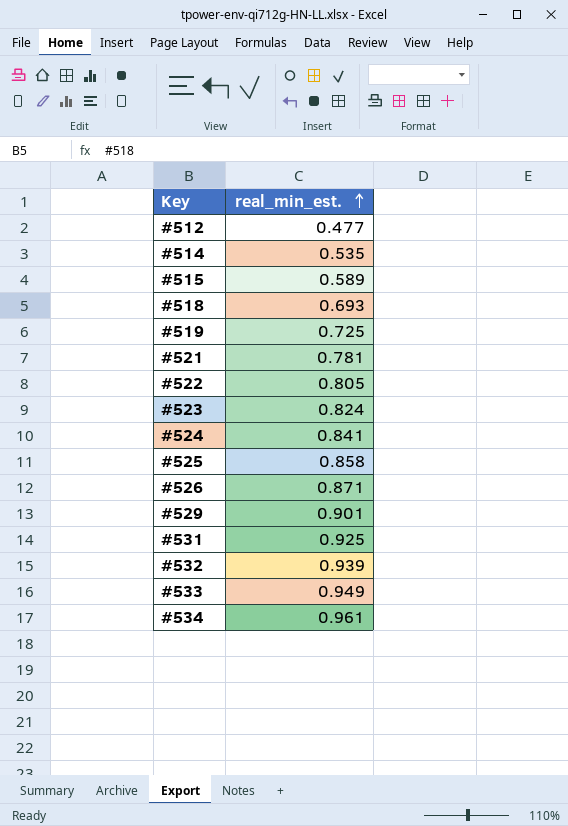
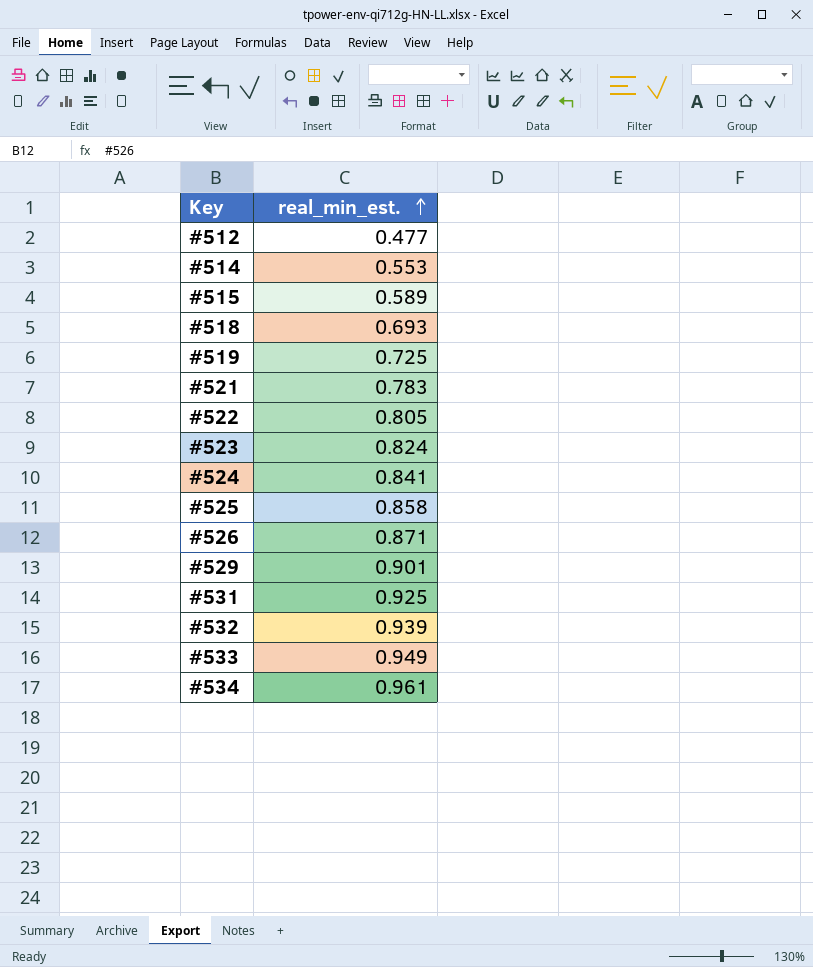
#514 | real_min_est.: 0.535 -> 0.553
#521 | real_min_est.: 0.781 -> 0.783

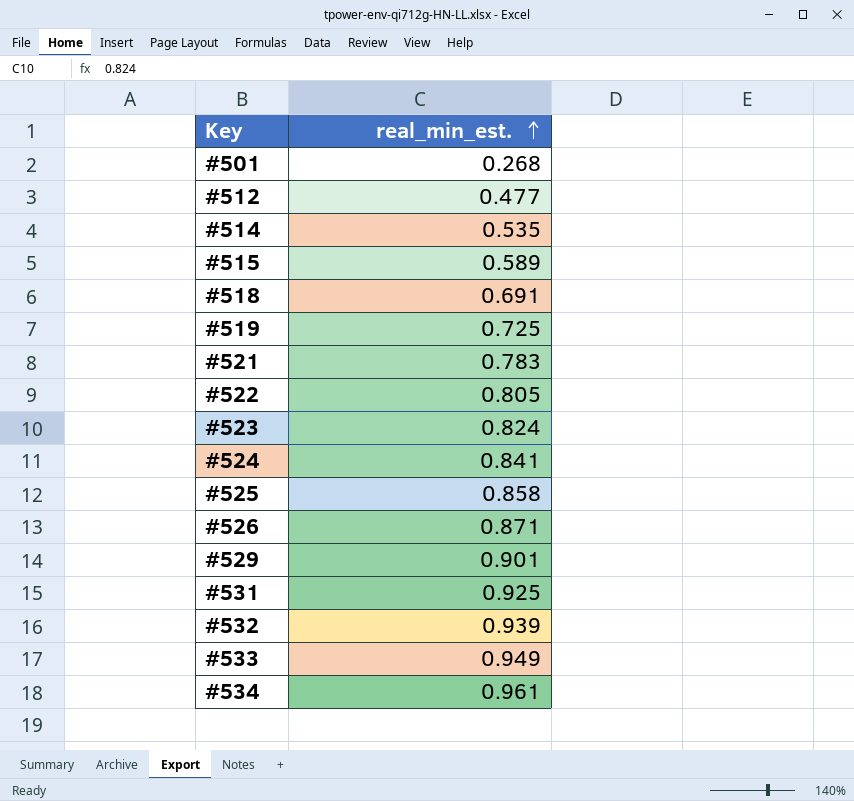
row #501: none -> 0.268
#514 | real_min_est.: 0.553 -> 0.535
#518 | real_min_est.: 0.693 -> 0.691

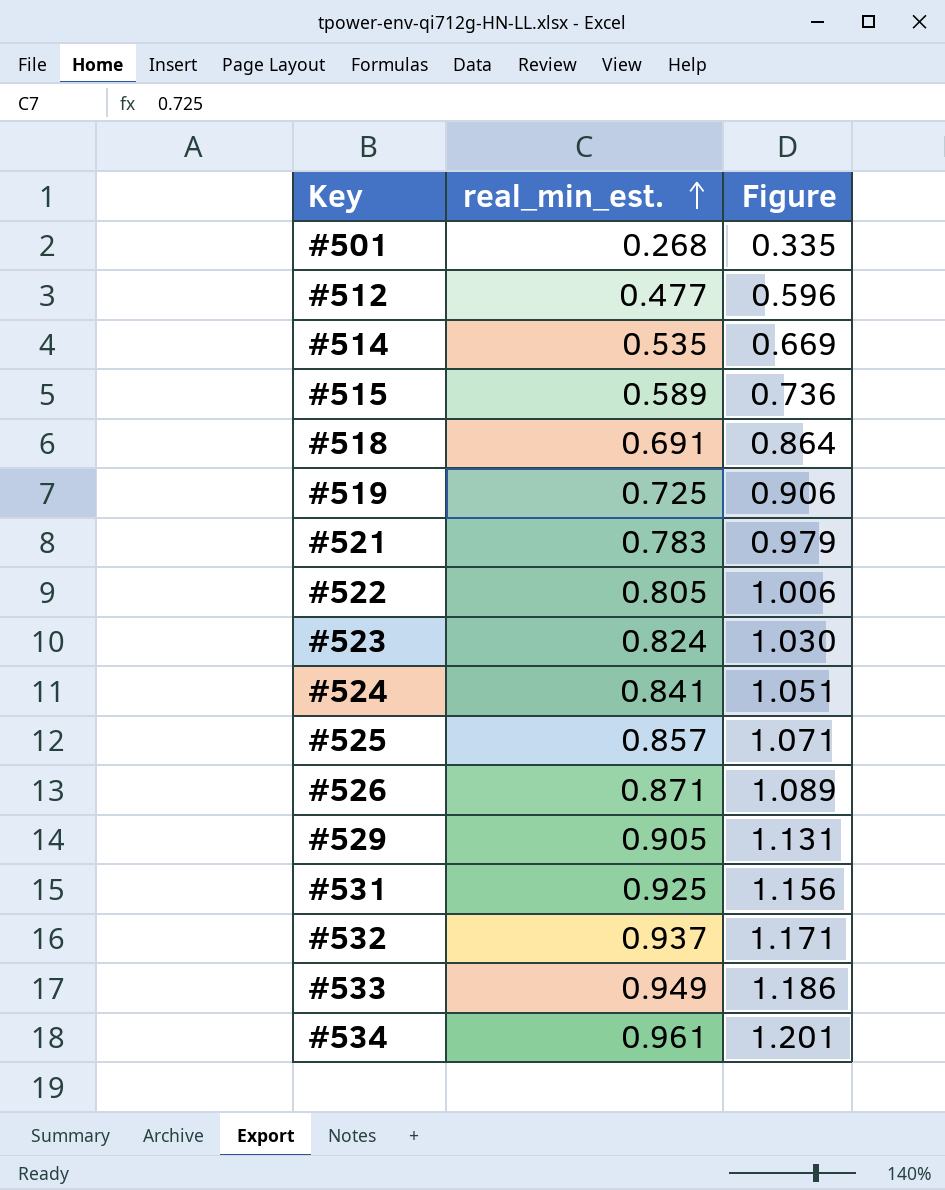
column Figure | formula: none -> [real_min_est.] * 1.25
#525 | real_min_est.: 0.858 -> 0.857
#529 | real_min_est.: 0.901 -> 0.905
#532 | real_min_est.: 0.939 -> 0.937

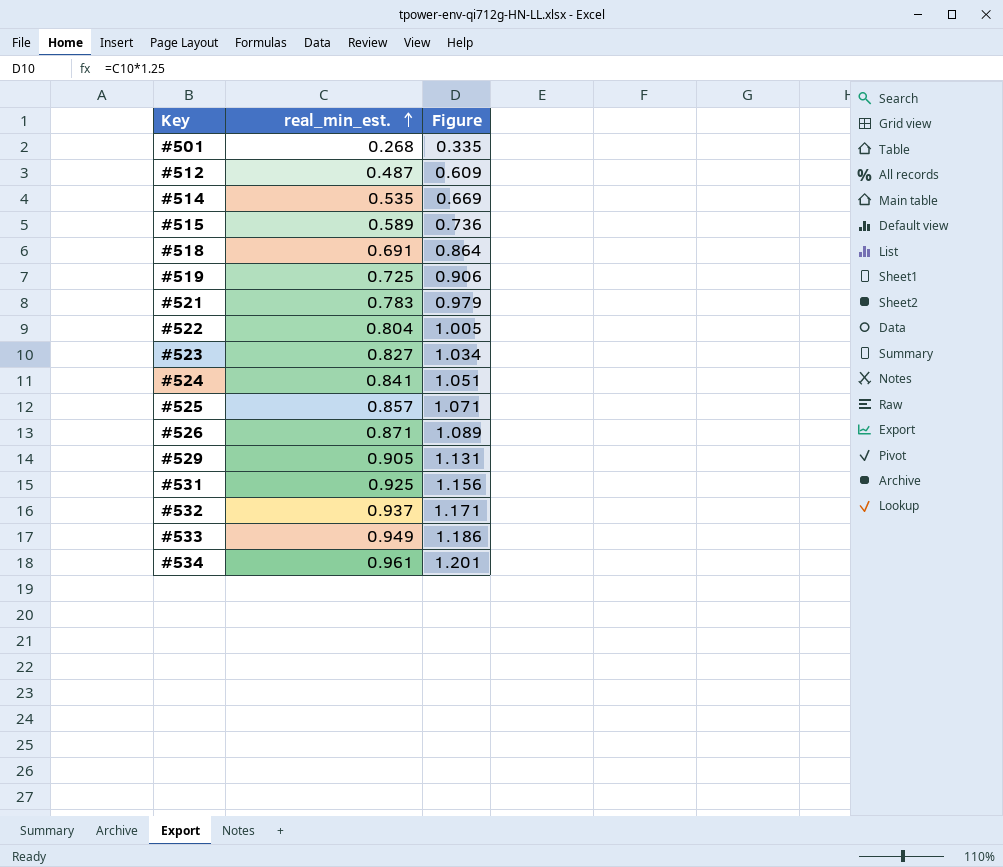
#512 | real_min_est.: 0.477 -> 0.487
#512 | Figure: 0.596 -> 0.609
#522 | real_min_est.: 0.805 -> 0.804
#522 | Figure: 1.006 -> 1.005
#523 | real_min_est.: 0.824 -> 0.827
#523 | Figure: 1.030 -> 1.034

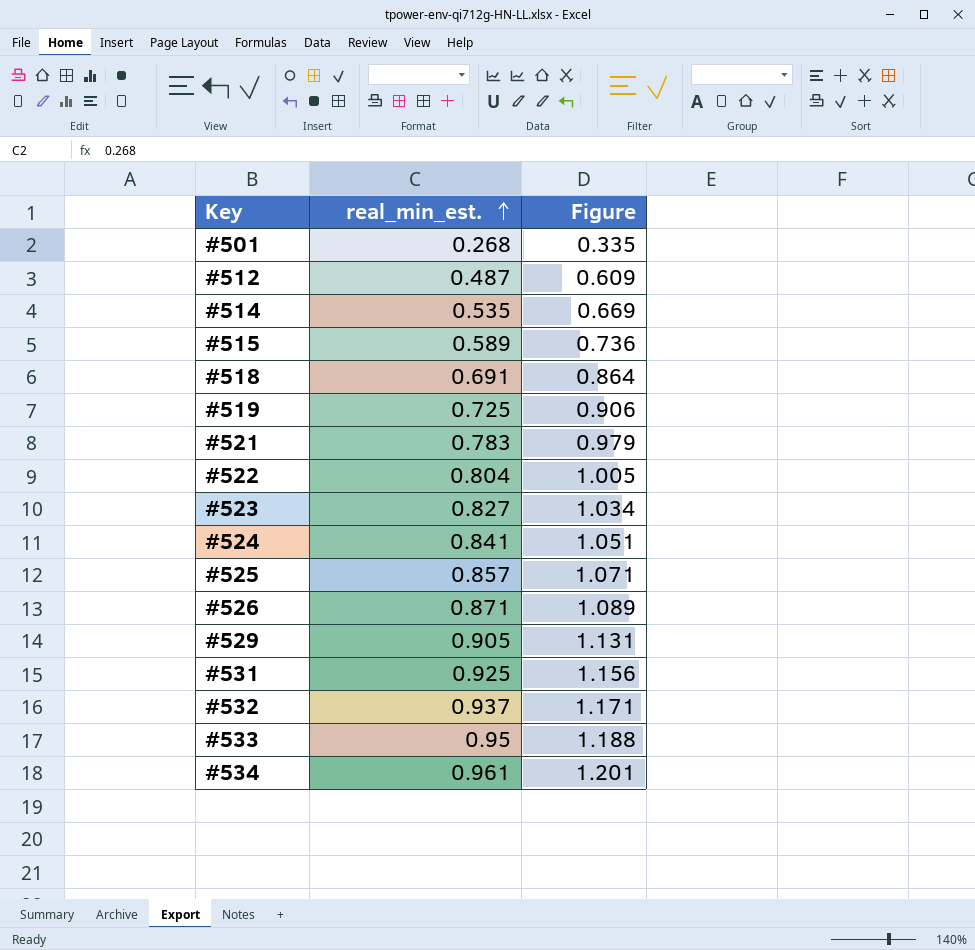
#533 | real_min_est.: 0.949 -> 0.95
#533 | Figure: 1.186 -> 1.188

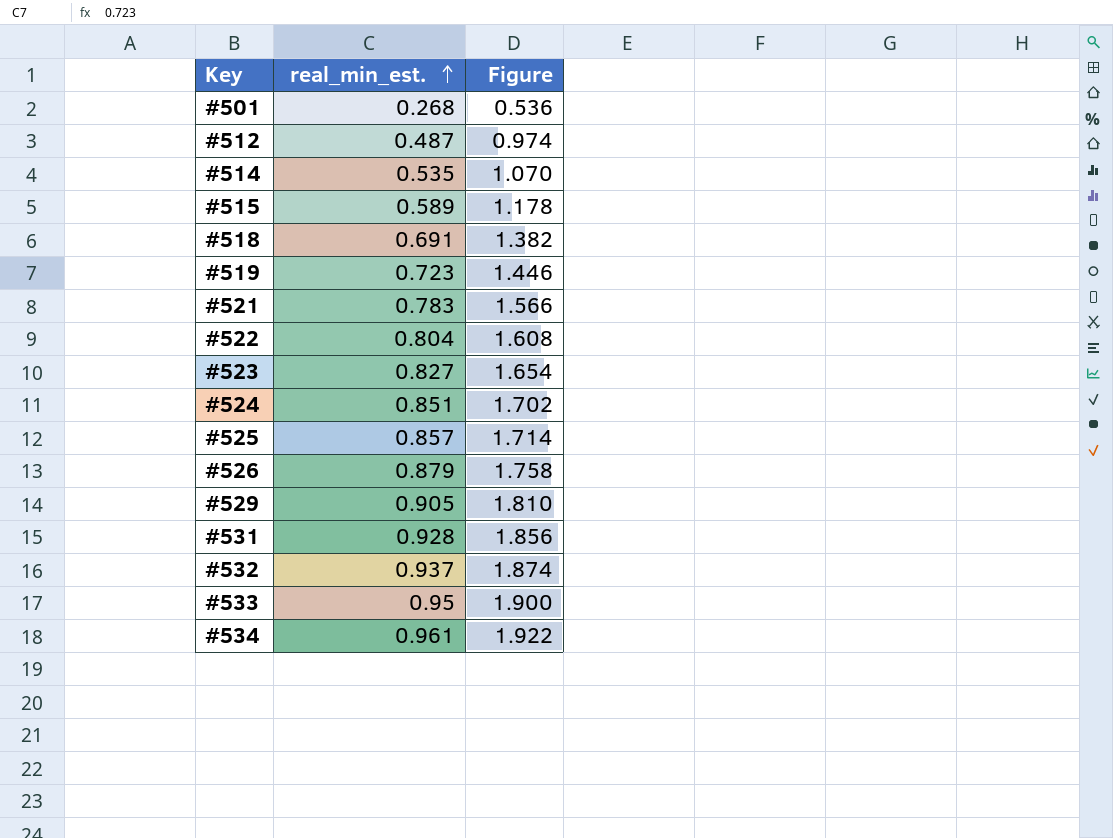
column Figure | formula: [real_min_est.] * 1.25 -> [real_min_est.] * 2
#519 | real_min_est.: 0.725 -> 0.723
#524 | real_min_est.: 0.841 -> 0.851
#526 | real_min_est.: 0.871 -> 0.879
#531 | real_min_est.: 0.925 -> 0.928

